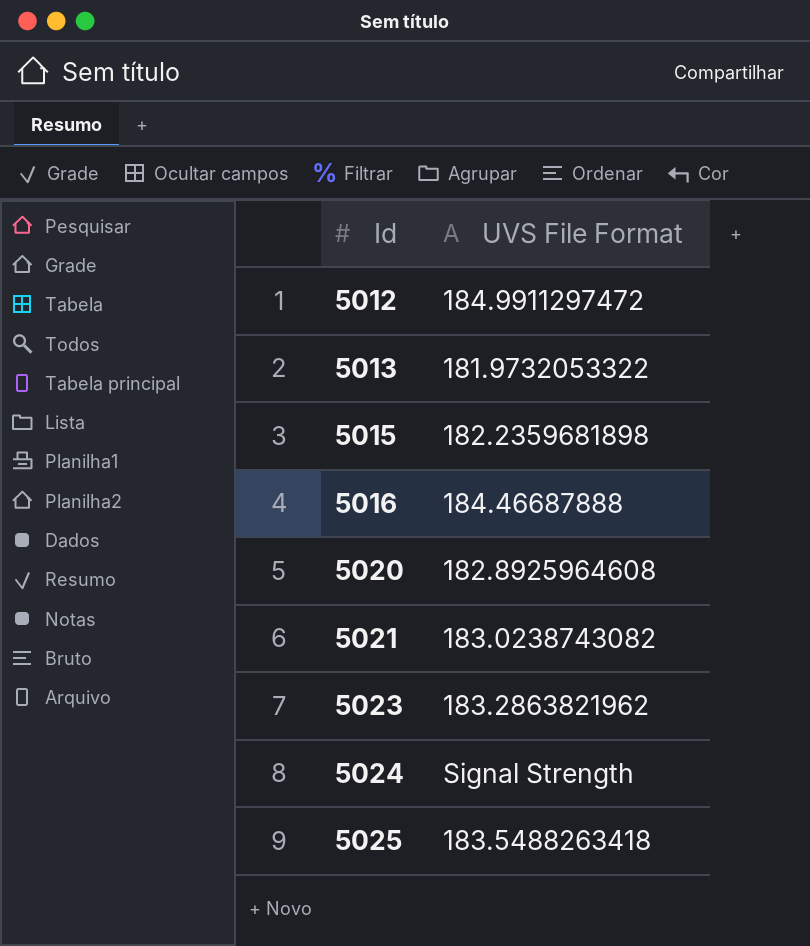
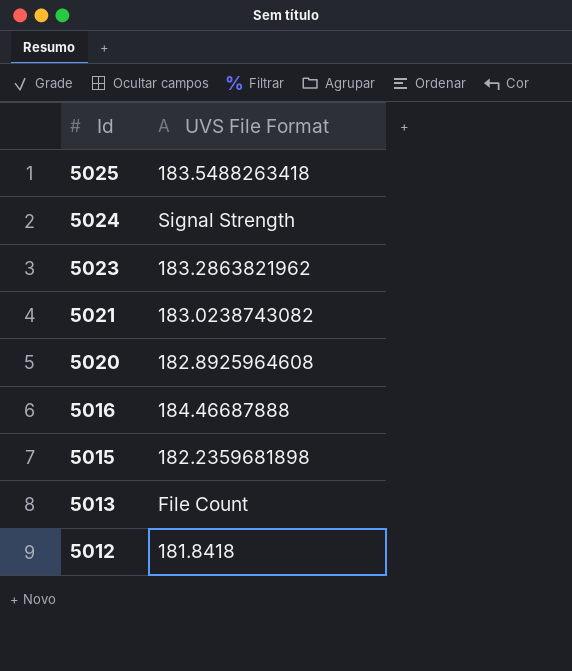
row order: Id ascending -> Id descending
5013 | UVS File Format: 181.9732053322 -> File Count
5012 | UVS File Format: 184.9911297472 -> 181.8418

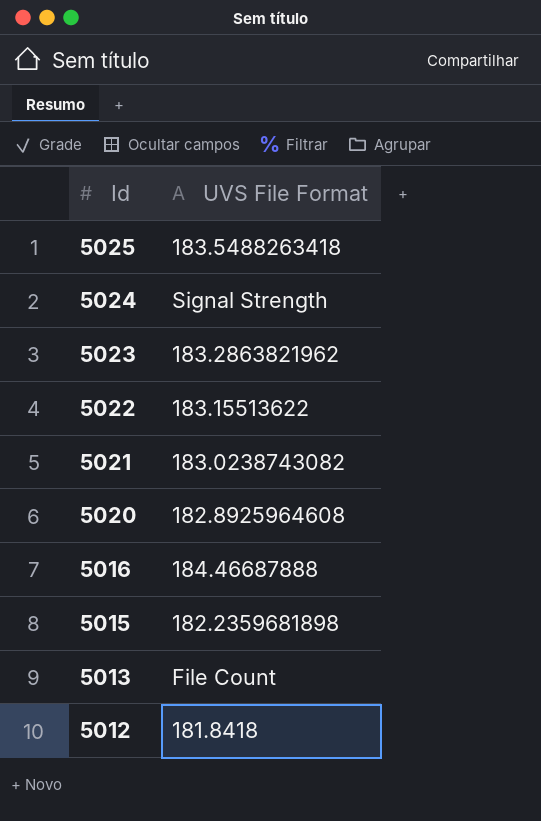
row 5022: none -> 183.15513622

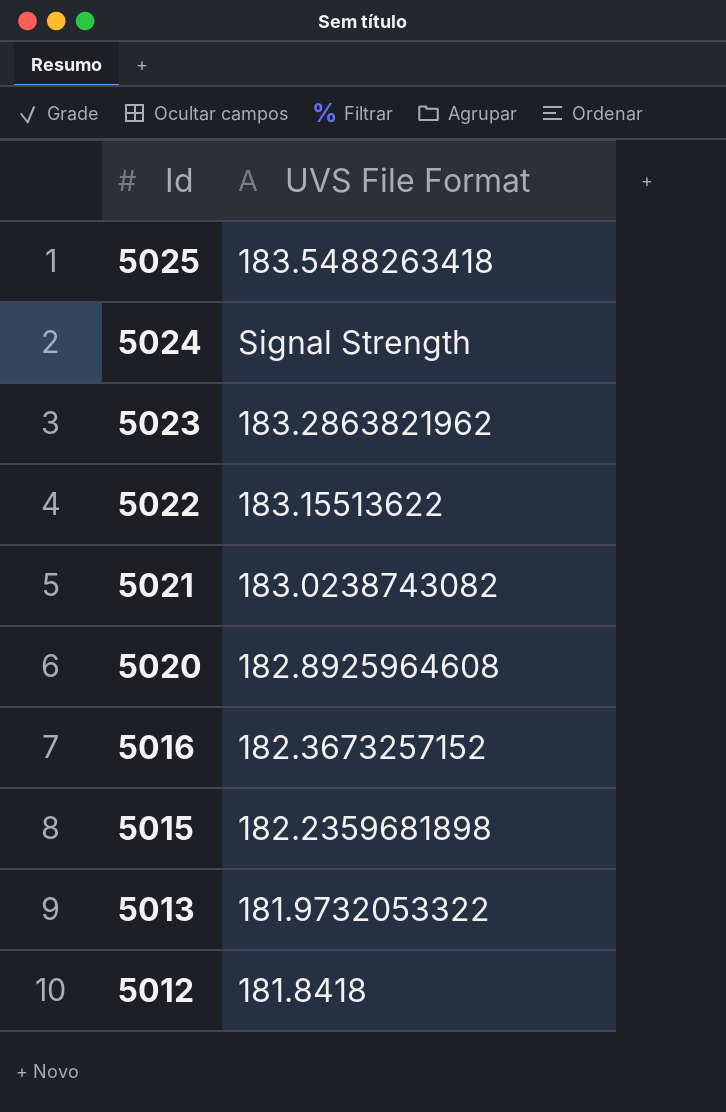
5016 | UVS File Format: 184.46687888 -> 182.3673257152
5013 | UVS File Format: File Count -> 181.9732053322

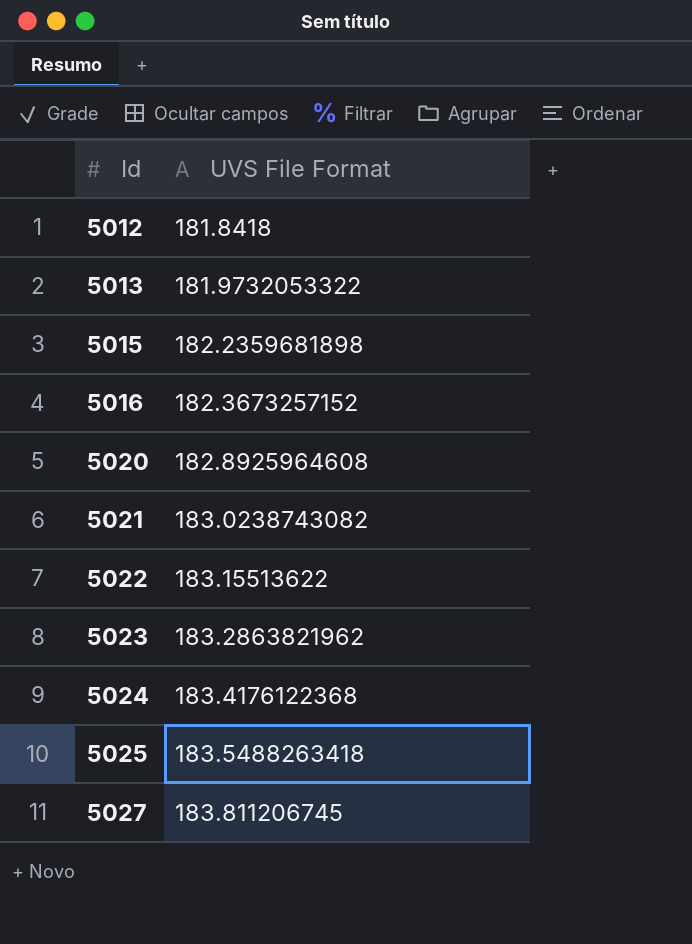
row order: Id descending -> Id ascending
5024 | UVS File Format: Signal Strength -> 183.4176122368
row 5027: none -> 183.811206745

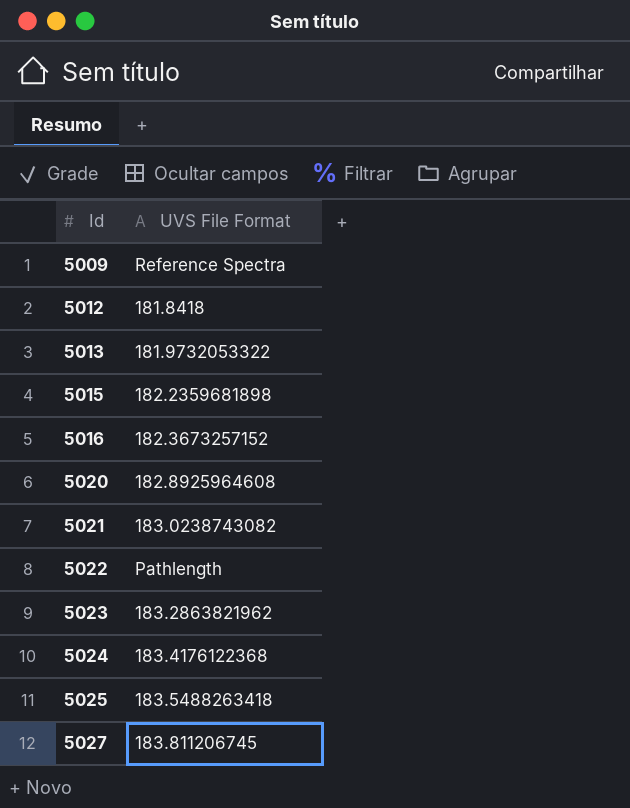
row 5009: none -> Reference Spectra
5022 | UVS File Format: 183.15513622 -> Pathlength

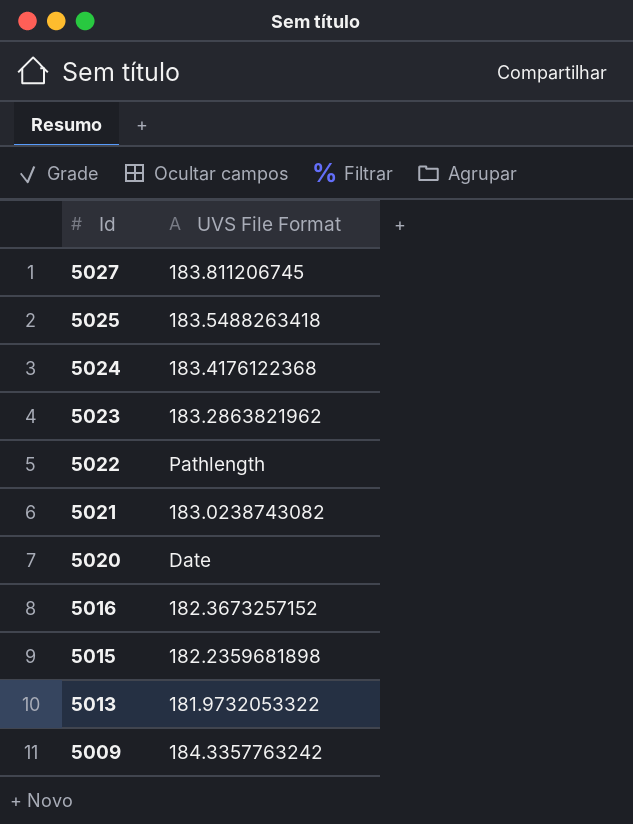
row order: Id ascending -> Id descending
row 5012: 181.8418 -> none
5020 | UVS File Format: 182.8925964608 -> Date
5009 | UVS File Format: Reference Spectra -> 184.3357763242

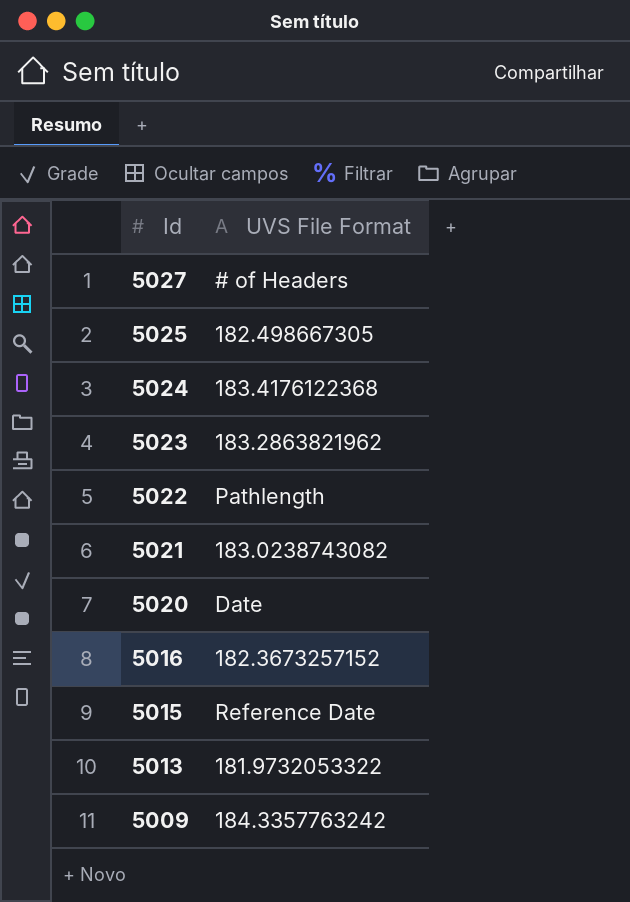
5027 | UVS File Format: 183.811206745 -> # of Headers
5025 | UVS File Format: 183.5488263418 -> 182.498667305
5015 | UVS File Format: 182.2359681898 -> Reference Date

